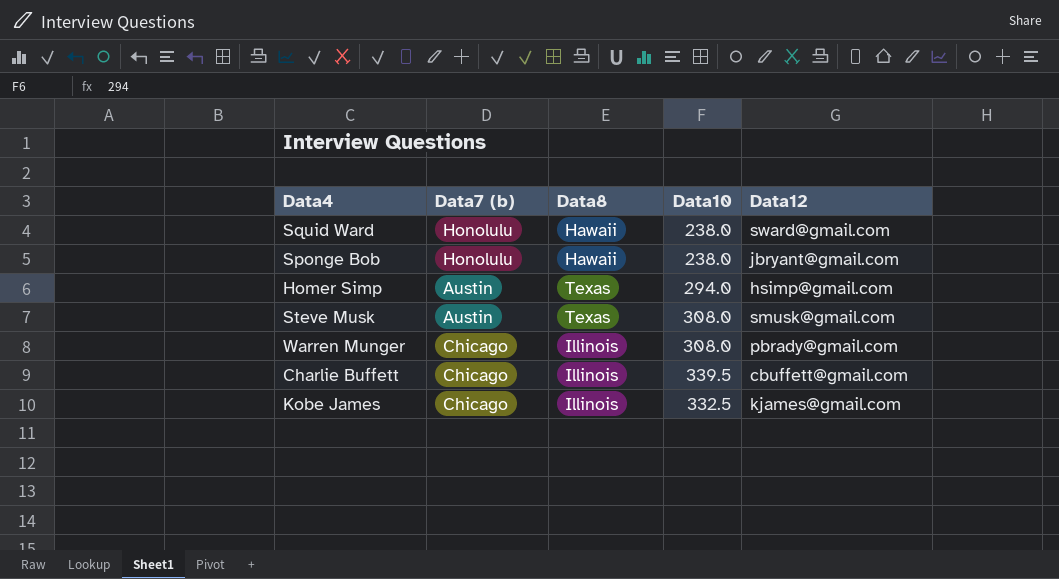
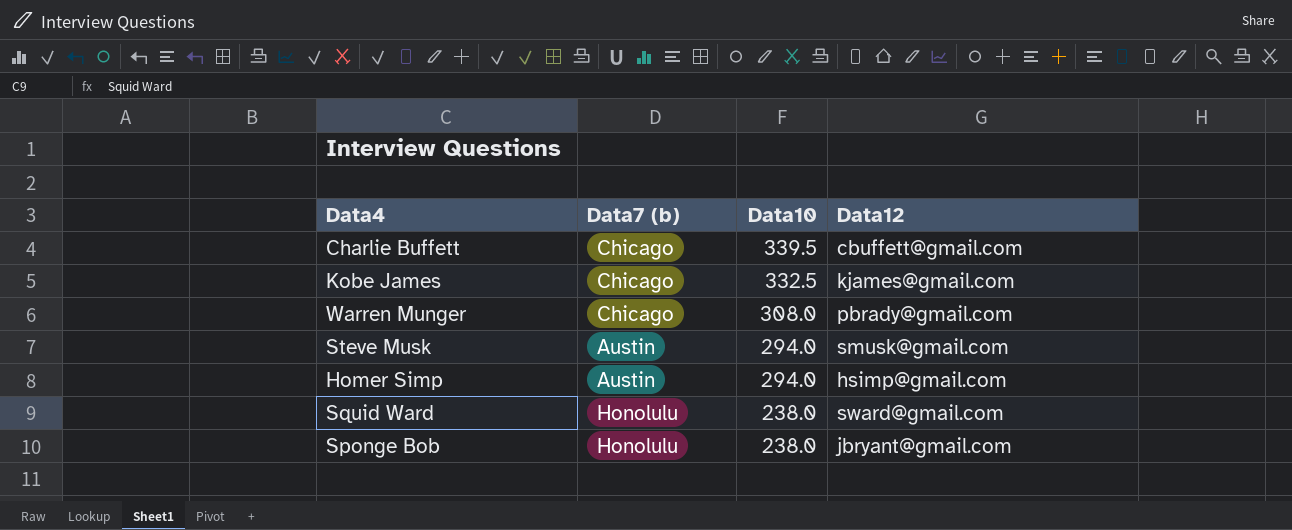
row order: none -> Data10 descending
column Data8 | position: 3 -> none
Steve Musk | Data10: 308.0 -> 294.0

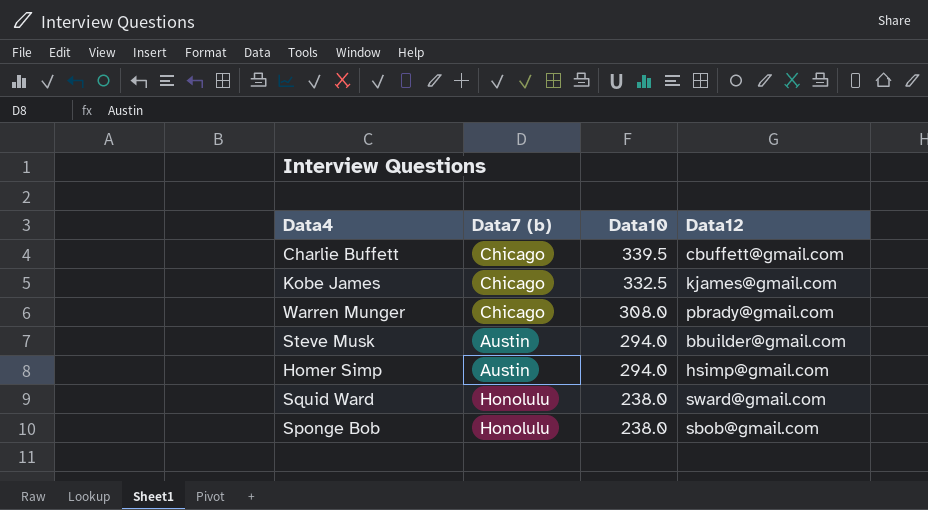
Steve Musk | Data12: smusk@gmail.com -> bbuilder@gmail.com
Sponge Bob | Data12: jbryant@gmail.com -> sbob@gmail.com

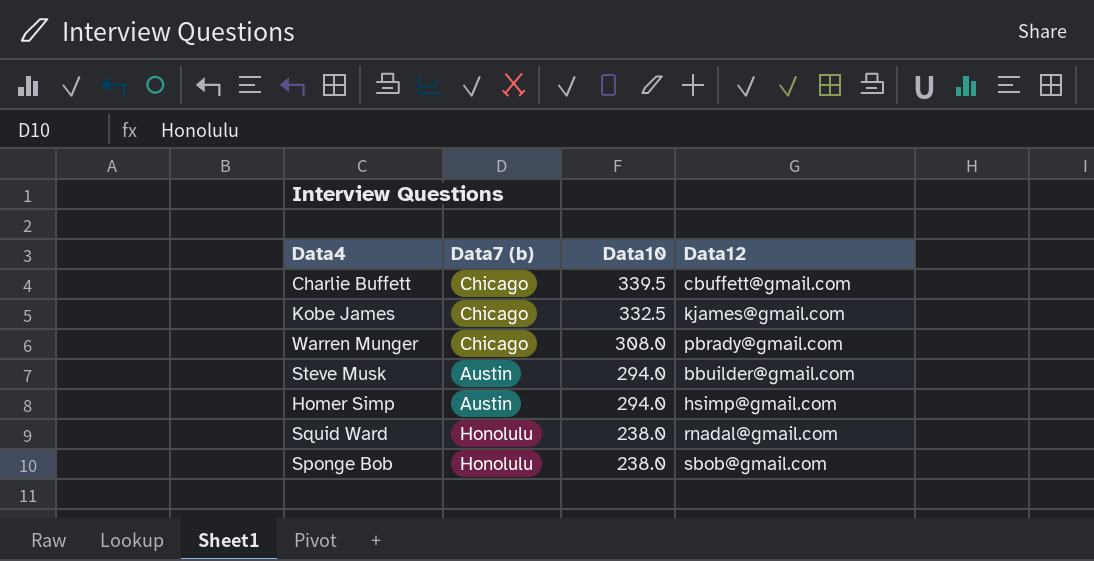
Squid Ward | Data12: sward@gmail.com -> rnadal@gmail.com

